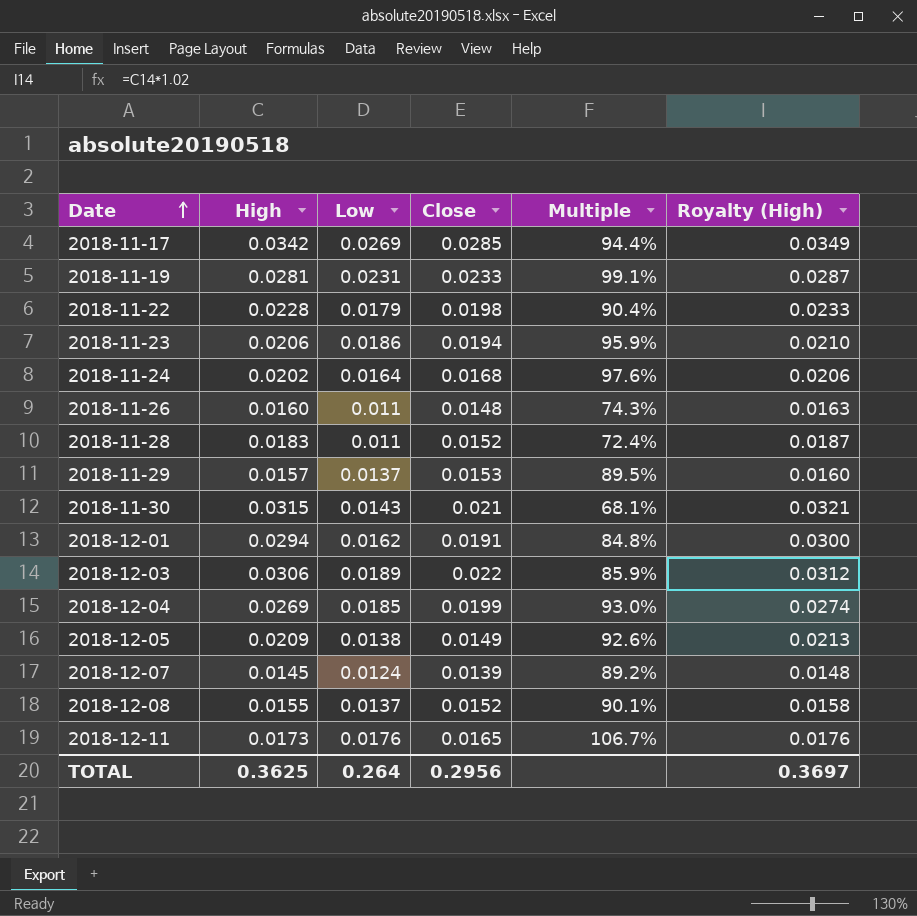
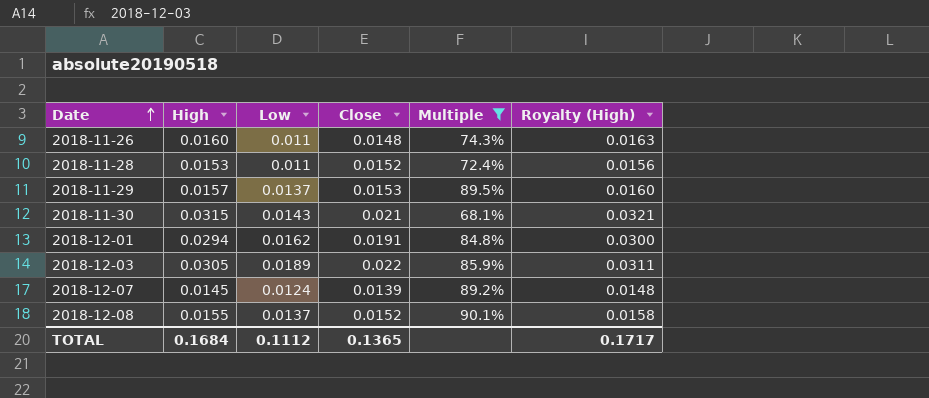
filter: none -> Multiple <= 90.1%
2018-11-28 | High: 0.0183 -> 0.0153
2018-11-28 | Royalty (High): 0.0187 -> 0.0156
2018-12-03 | High: 0.0306 -> 0.0305
2018-12-03 | Royalty (High): 0.0312 -> 0.0311
TOTAL | High: 0.3625 -> 0.1684
TOTAL | Low: 0.264 -> 0.1112
TOTAL | Close: 0.2956 -> 0.1365
TOTAL | Royalty (High): 0.3697 -> 0.1717

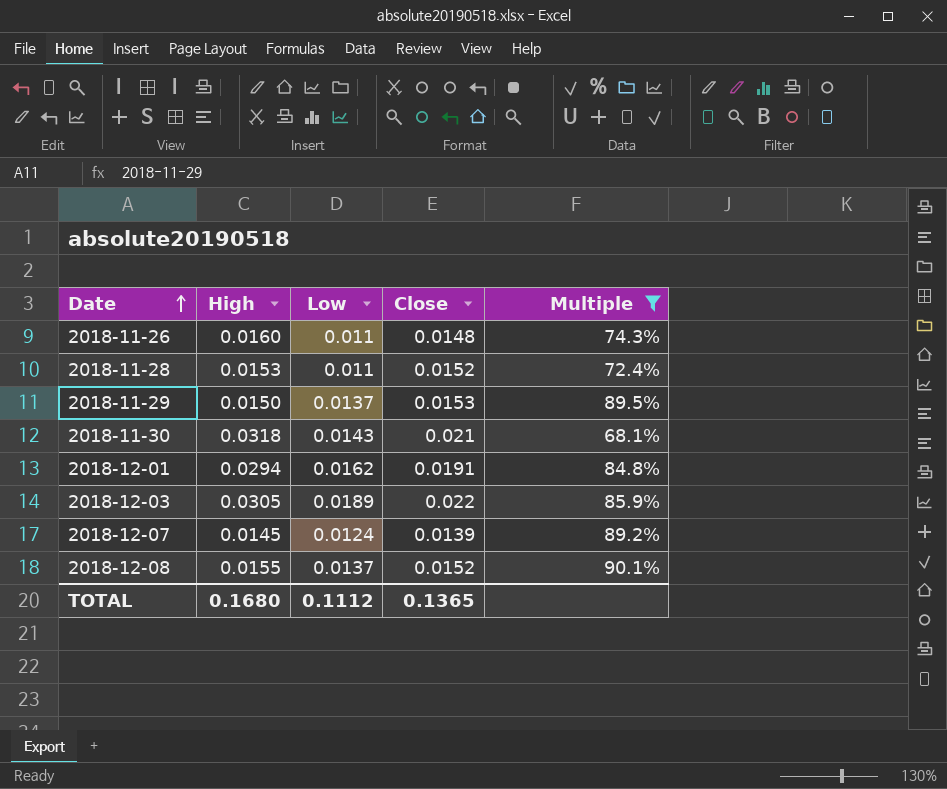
column Royalty (High) | formula: [High] * 1.02 -> none
2018-11-29 | High: 0.0157 -> 0.0150
2018-11-30 | High: 0.0315 -> 0.0318
TOTAL | High: 0.1684 -> 0.1680

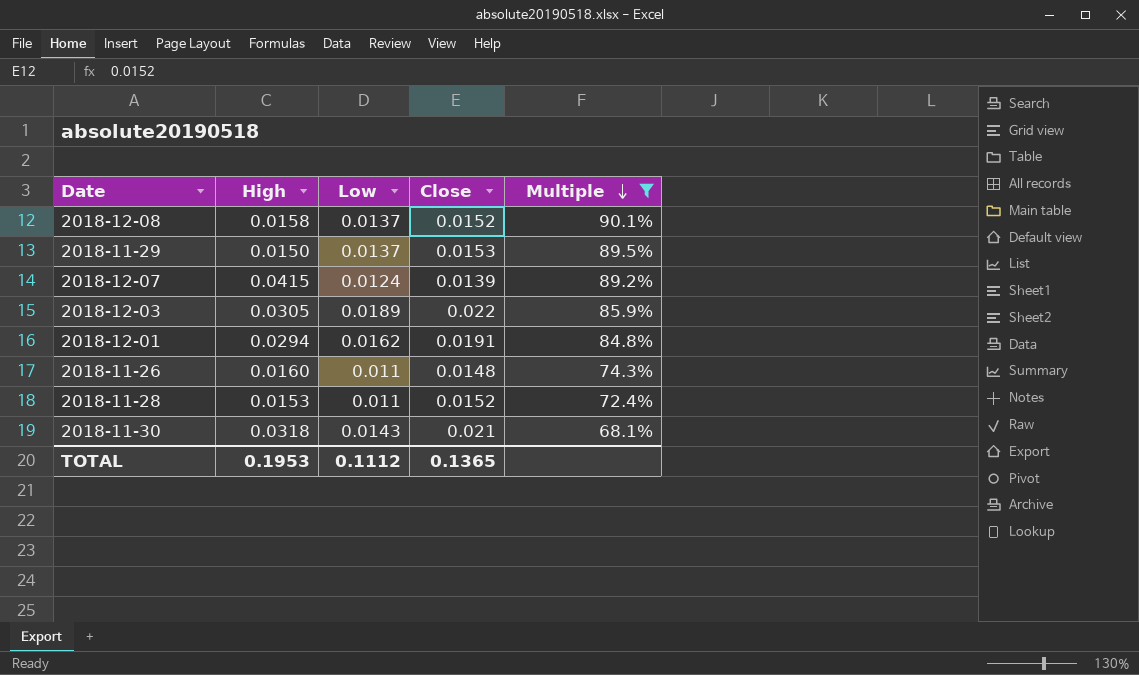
row order: Date ascending -> Multiple descending
2018-12-08 | High: 0.0155 -> 0.0158
2018-12-07 | High: 0.0145 -> 0.0415
TOTAL | High: 0.1680 -> 0.1953

